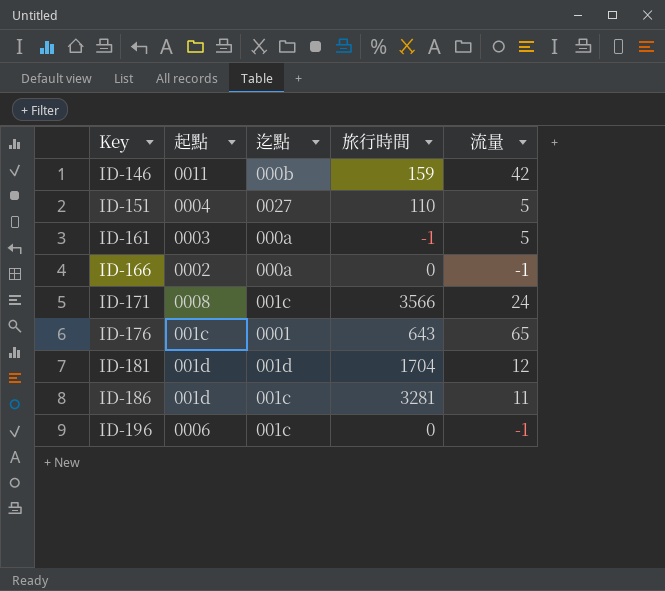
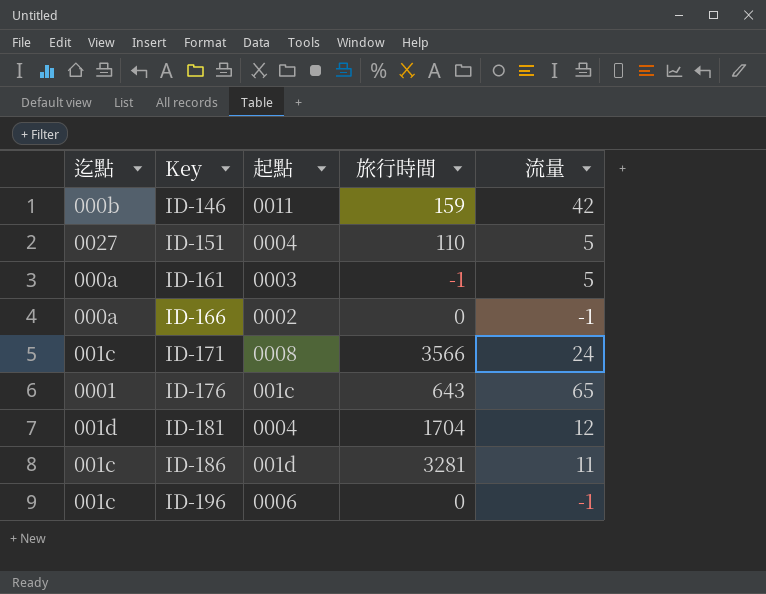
column 迄點 | position: 3 -> 1
ID-181 | 起點: 001d -> 0004

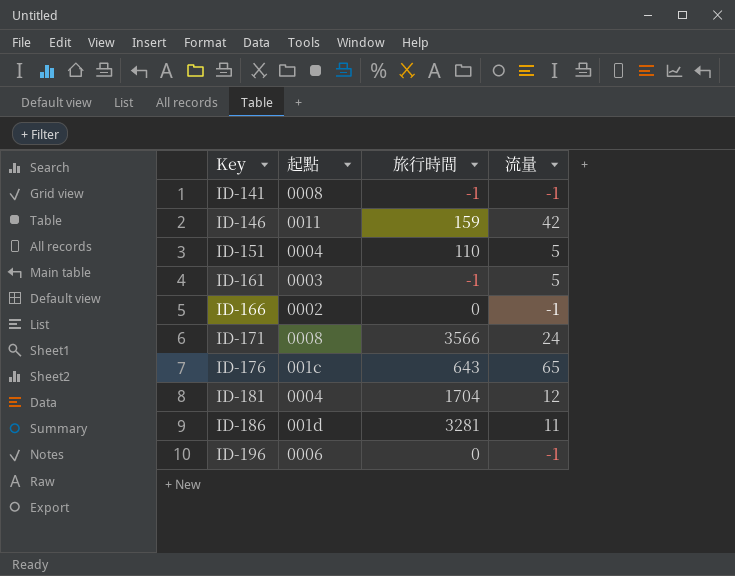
column 迄點 | position: 1 -> none
row ID-141: none -> 0008 | -1 | -1

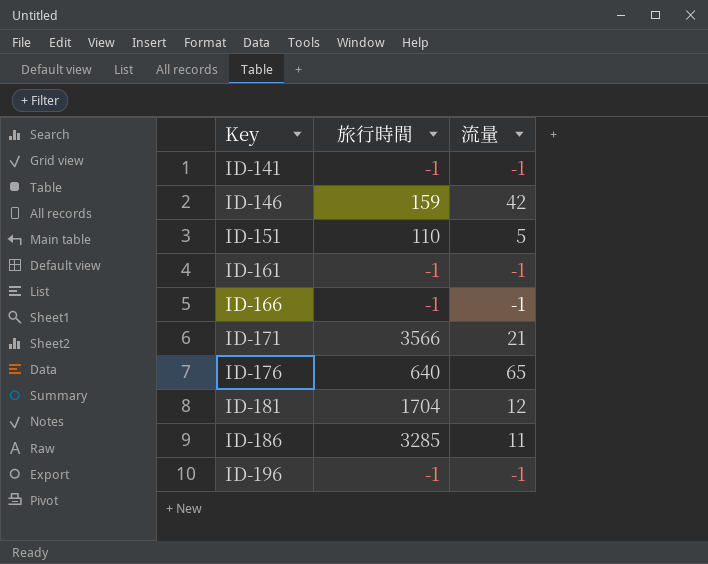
column 起點 | position: 2 -> none
ID-161 | 流量: 5 -> -1
ID-166 | 旅行時間: 0 -> -1
ID-171 | 流量: 24 -> 21
ID-176 | 旅行時間: 643 -> 640
ID-186 | 旅行時間: 3281 -> 3285
ID-196 | 旅行時間: 0 -> -1

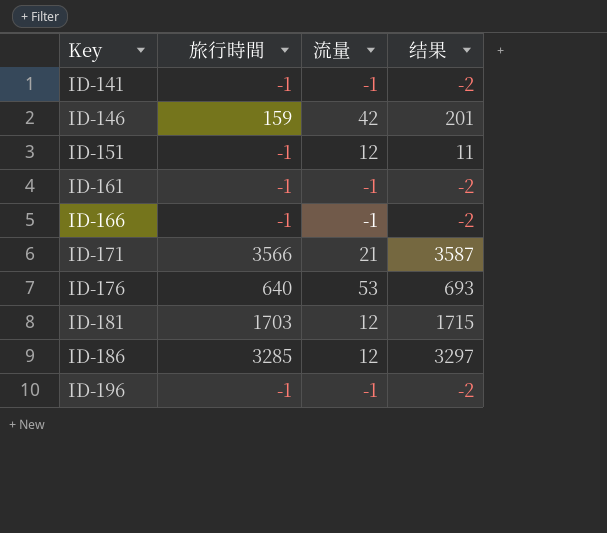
column 结果 | formula: none -> [旅行時間] + [流量]
ID-151 | 旅行時間: 110 -> -1
ID-151 | 流量: 5 -> 12
ID-176 | 流量: 65 -> 53
ID-181 | 旅行時間: 1704 -> 1703
ID-186 | 流量: 11 -> 12

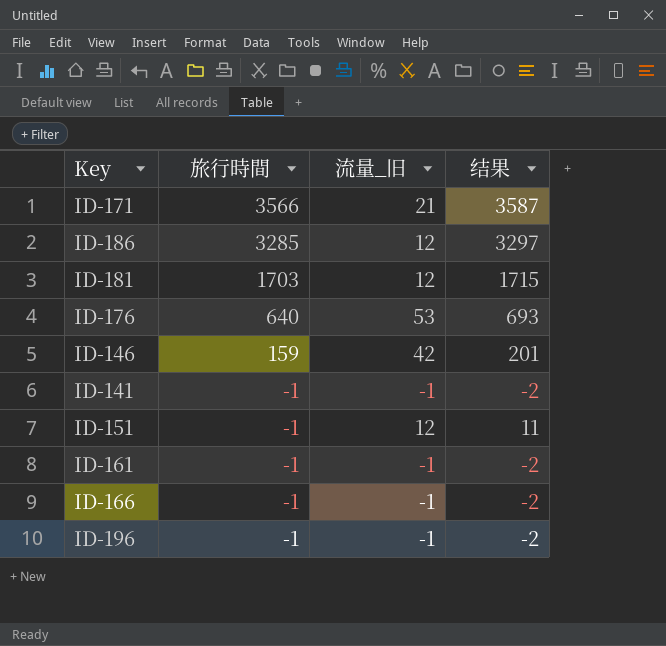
row order: Key ascending -> 旅行時間 descending
column name: 流量 -> 流量_旧

